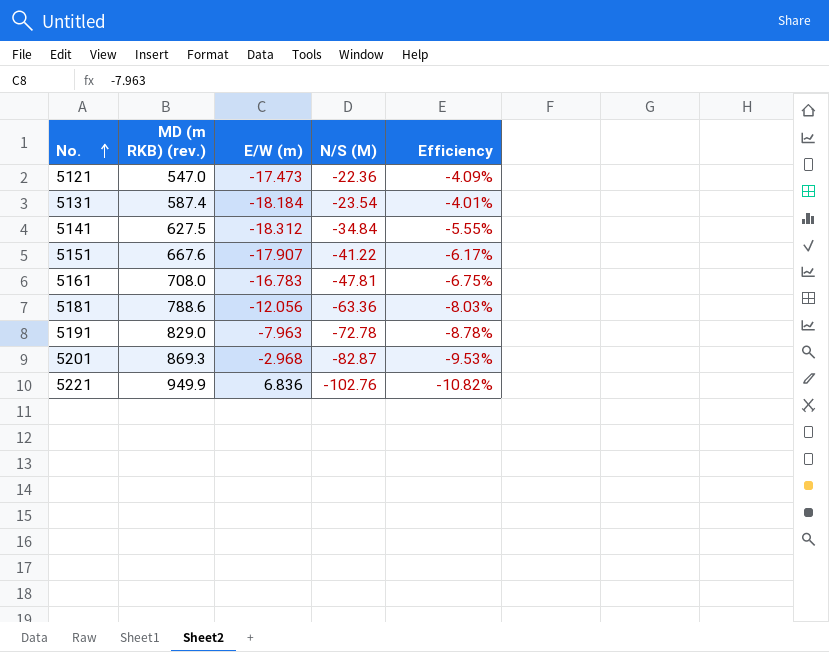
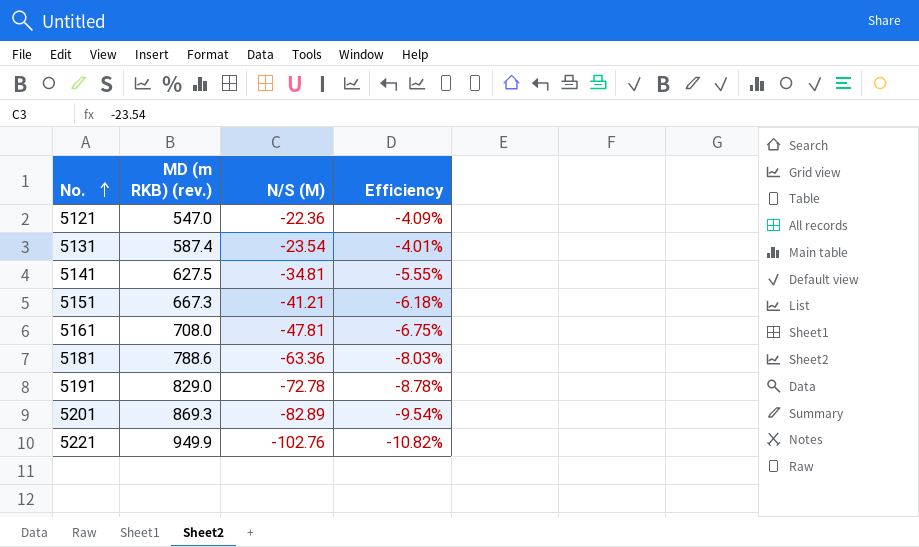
column E/W (m) | position: 3 -> none
5141 | N/S (M): -34.84 -> -34.81
5151 | MD (m RKB) (rev.): 667.6 -> 667.3
5151 | N/S (M): -41.22 -> -41.21
5151 | Efficiency: -6.17% -> -6.18%
5201 | N/S (M): -82.87 -> -82.89
5201 | Efficiency: -9.53% -> -9.54%

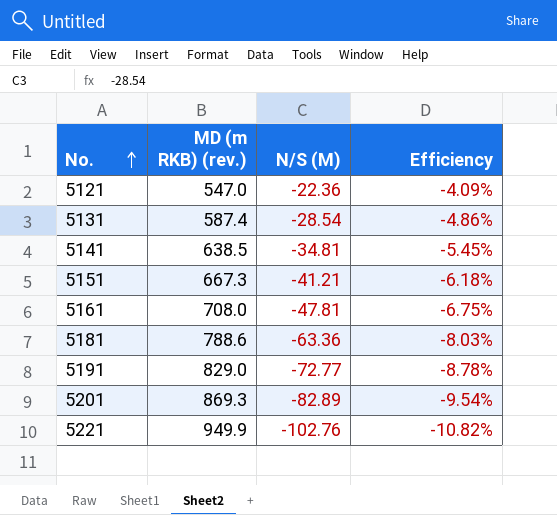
5131 | N/S (M): -23.54 -> -28.54
5131 | Efficiency: -4.01% -> -4.86%
5141 | MD (m RKB) (rev.): 627.5 -> 638.5
5141 | Efficiency: -5.55% -> -5.45%
5191 | N/S (M): -72.78 -> -72.77

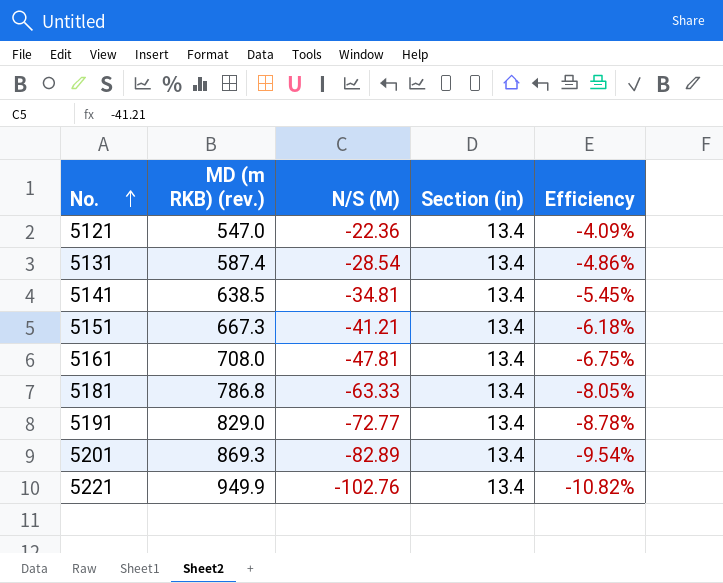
column Section (in) | position: none -> 4
5181 | MD (m RKB) (rev.): 788.6 -> 786.8
5181 | N/S (M): -63.36 -> -63.33
5181 | Efficiency: -8.03% -> -8.05%

